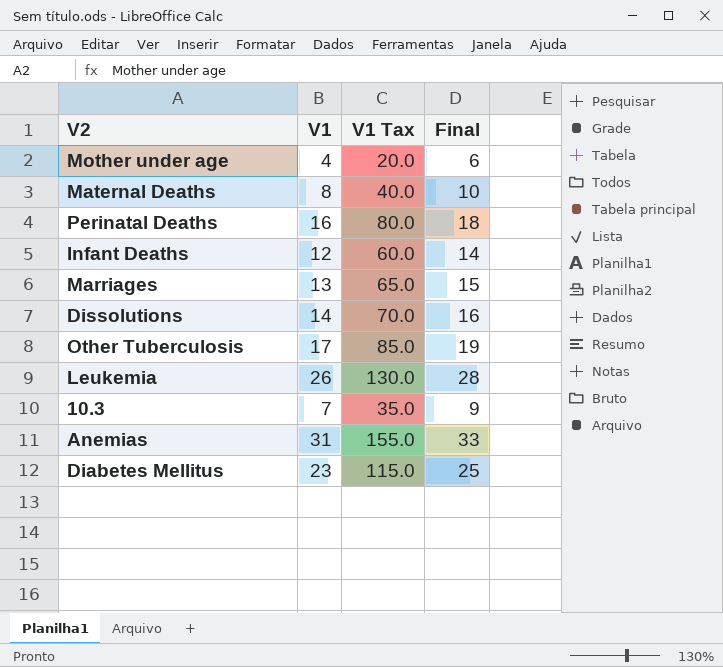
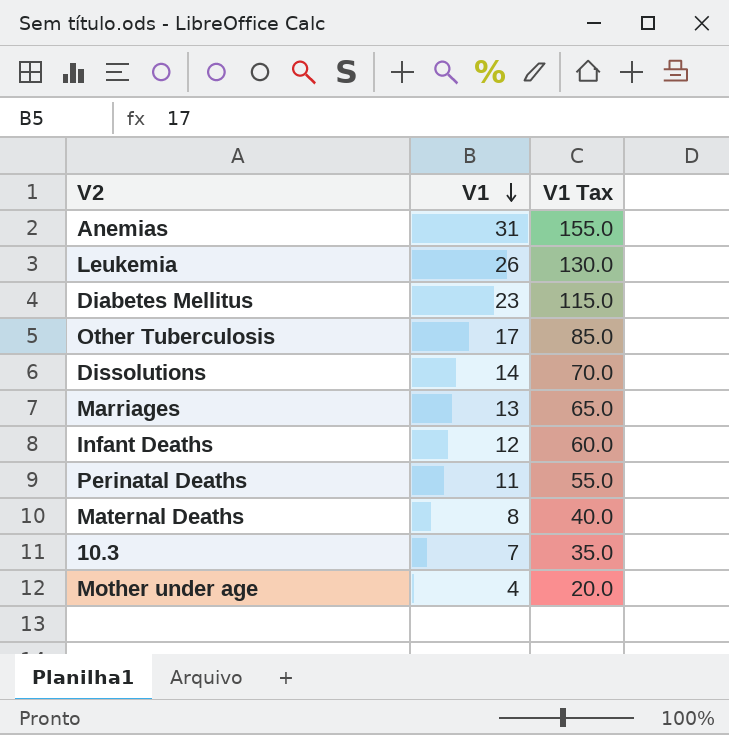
row order: none -> V1 descending
column Final | formula: [V1] + 2 -> none
Perinatal Deaths | V1: 16 -> 11
Perinatal Deaths | V1 Tax: 80.0 -> 55.0

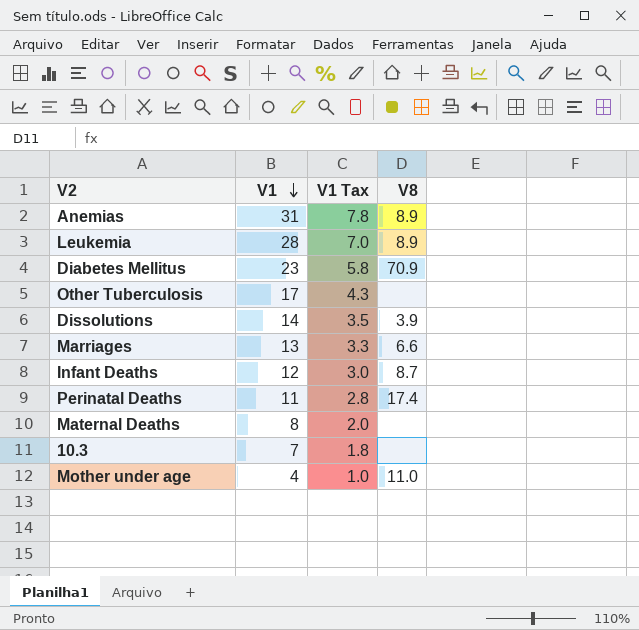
column V1 Tax | formula: [V1] * 5 -> [V1] * 0.25
column V8 | position: none -> 4
Leukemia | V1: 26 -> 28

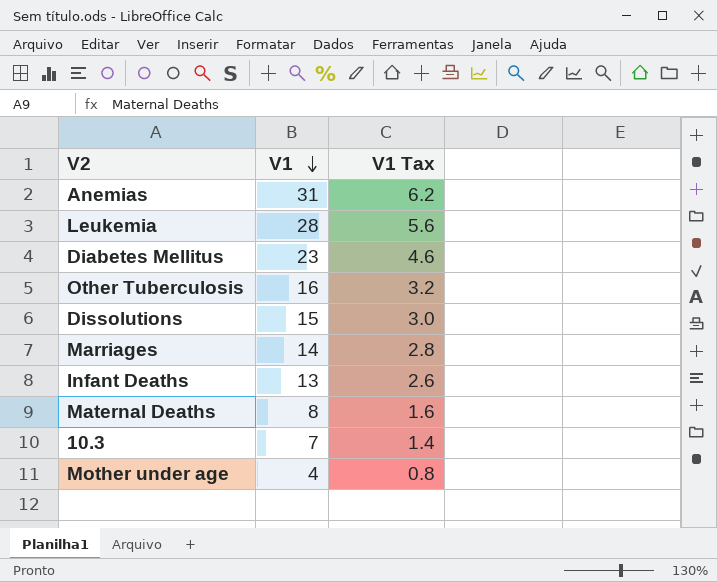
column V8 | position: 4 -> none
column V1 Tax | formula: [V1] * 0.25 -> [V1] * 0.2
row Perinatal Deaths: 11 | 2.8 | 17.4 -> none
Other Tuberculosis | V1: 17 -> 16
Dissolutions | V1: 14 -> 15
Marriages | V1: 13 -> 14
Infant Deaths | V1: 12 -> 13

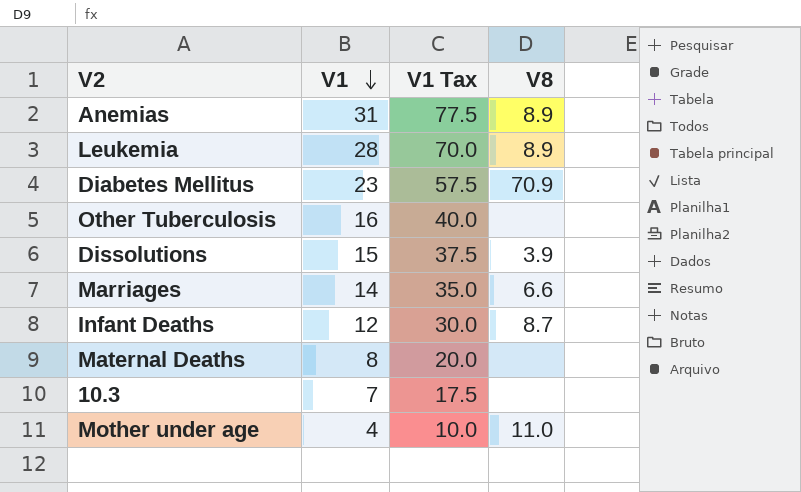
column V1 Tax | formula: [V1] * 0.2 -> [V1] * 2.5
column V8 | position: none -> 4
Infant Deaths | V1: 13 -> 12

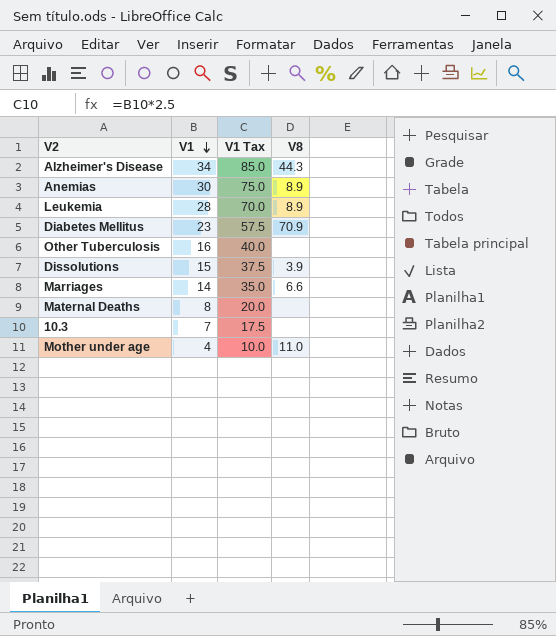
row Infant Deaths: 12 | 30.0 | 8.7 -> none
row Alzheimer's Disease: none -> 34 | 85.0 | 44.3
Anemias | V1: 31 -> 30
Anemias | V1 Tax: 77.5 -> 75.0

